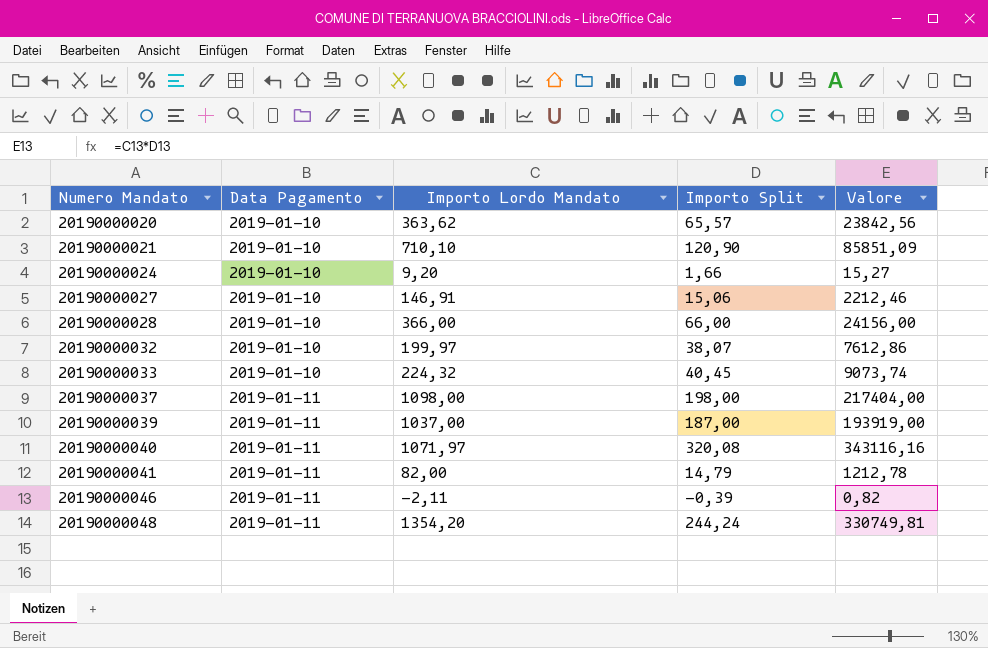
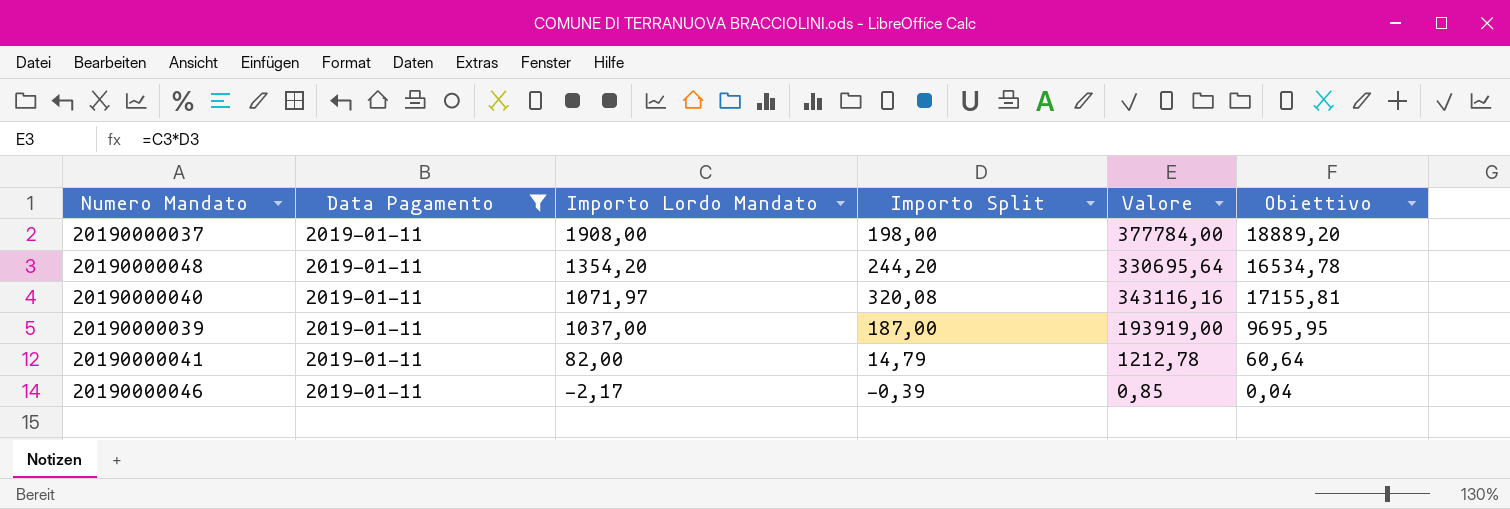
filter: none -> Data Pagamento = 2019-01-11
row order: Numero Mandato ascending -> Importo Lordo Mandato descending
column Obiettivo | formula: none -> [Valore] * 0,05
20190000037 | Importo Lordo Mandato: 1098,00 -> 1908,00
20190000037 | Valore: 217404,00 -> 377784,00
20190000048 | Importo Split: 244,24 -> 244,20
20190000048 | Valore: 330749,81 -> 330695,64
20190000046 | Importo Lordo Mandato: -2,11 -> -2,17
20190000046 | Valore: 0,82 -> 0,85

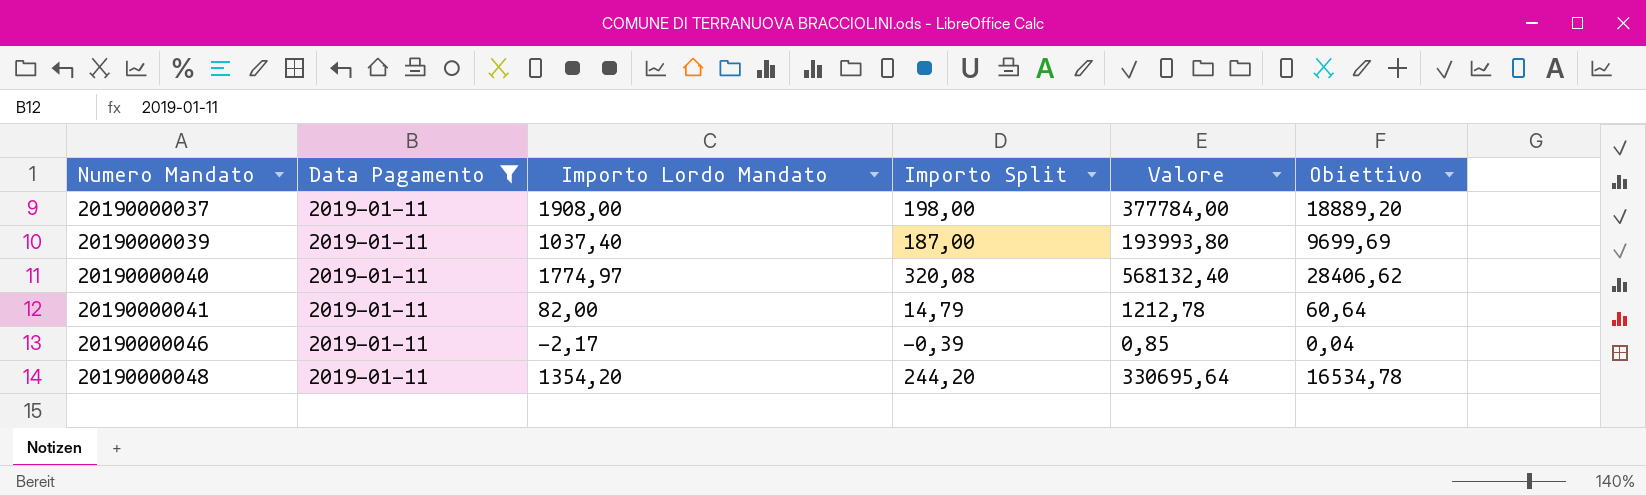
row order: Importo Lordo Mandato descending -> Numero Mandato ascending
20190000039 | Importo Lordo Mandato: 1037,00 -> 1037,40
20190000039 | Valore: 193919,00 -> 193993,80
20190000039 | Obiettivo: 9695,95 -> 9699,69
20190000040 | Importo Lordo Mandato: 1071,97 -> 1774,97
20190000040 | Valore: 343116,16 -> 568132,40
20190000040 | Obiettivo: 17155,81 -> 28406,62

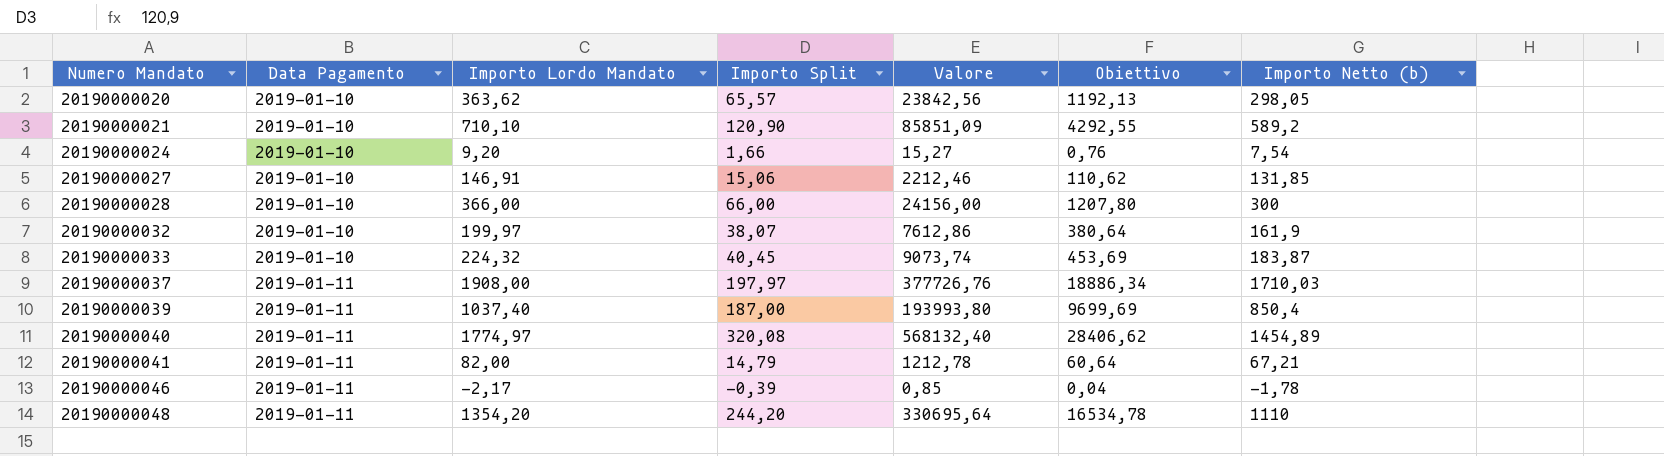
filter: Data Pagamento = 2019-01-11 -> none
column Importo Netto (b) | formula: none -> [Importo Lordo Mandato] - [Importo Split]
20190000037 | Importo Split: 198,00 -> 197,97
20190000037 | Valore: 377784,00 -> 377726,76
20190000037 | Obiettivo: 18889,20 -> 18886,34

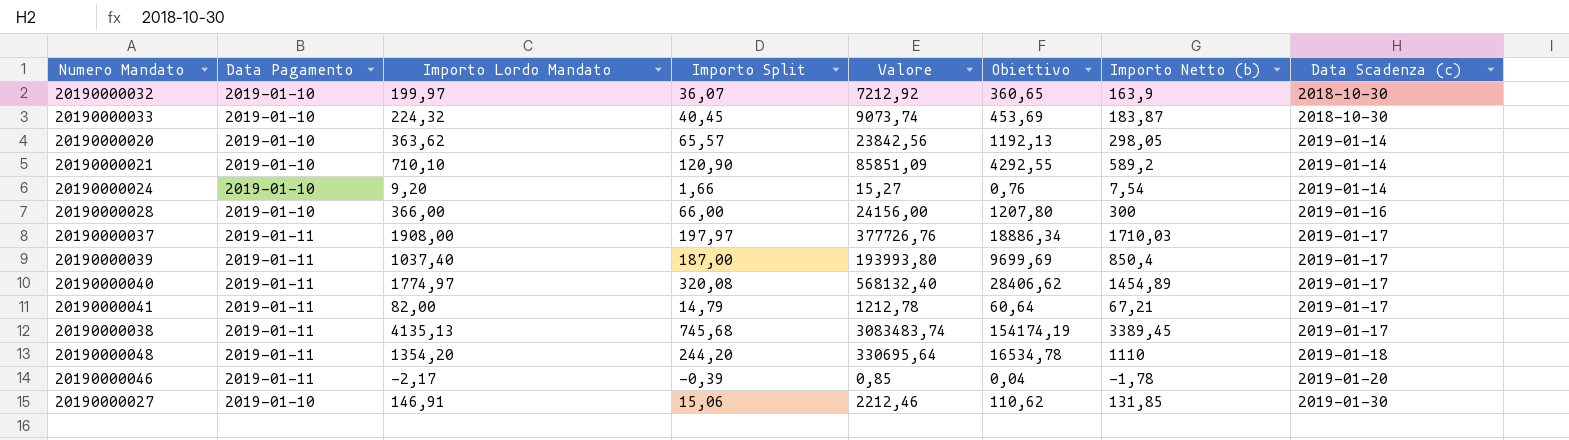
row order: Numero Mandato ascending -> Data Scadenza (c) ascending
column Data Scadenza (c) | position: none -> 8
20190000032 | Importo Split: 38,07 -> 36,07
20190000032 | Valore: 7612,86 -> 7212,92
20190000032 | Obiettivo: 380,64 -> 360,65
20190000032 | Importo Netto (b): 161,9 -> 163,9
row 20190000038: none -> 2019-01-11 | 4135,13 | 745,68 | 3083483,74 | 154174,19 | 3389,45 | 2019-01-17

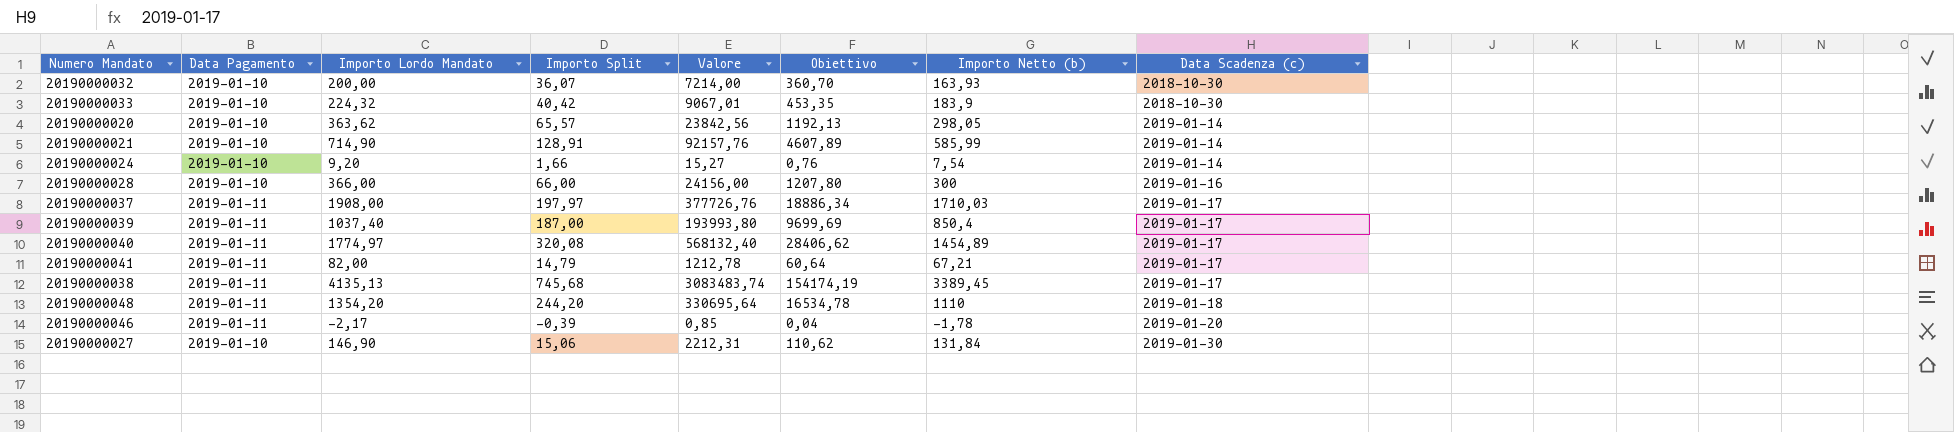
20190000032 | Importo Lordo Mandato: 199,97 -> 200,00
20190000032 | Valore: 7212,92 -> 7214,00
20190000032 | Obiettivo: 360,65 -> 360,70
20190000032 | Importo Netto (b): 163,9 -> 163,93
20190000033 | Importo Split: 40,45 -> 40,42
20190000033 | Valore: 9073,74 -> 9067,01
20190000033 | Obiettivo: 453,69 -> 453,35
20190000033 | Importo Netto (b): 183,87 -> 183,9
20190000021 | Importo Lordo Mandato: 710,10 -> 714,90
20190000021 | Importo Split: 120,90 -> 128,91
20190000021 | Valore: 85851,09 -> 92157,76
20190000021 | Obiettivo: 4292,55 -> 4607,89
20190000021 | Importo Netto (b): 589,2 -> 585,99
20190000027 | Importo Lordo Mandato: 146,91 -> 146,90
20190000027 | Valore: 2212,46 -> 2212,31
20190000027 | Importo Netto (b): 131,85 -> 131,84

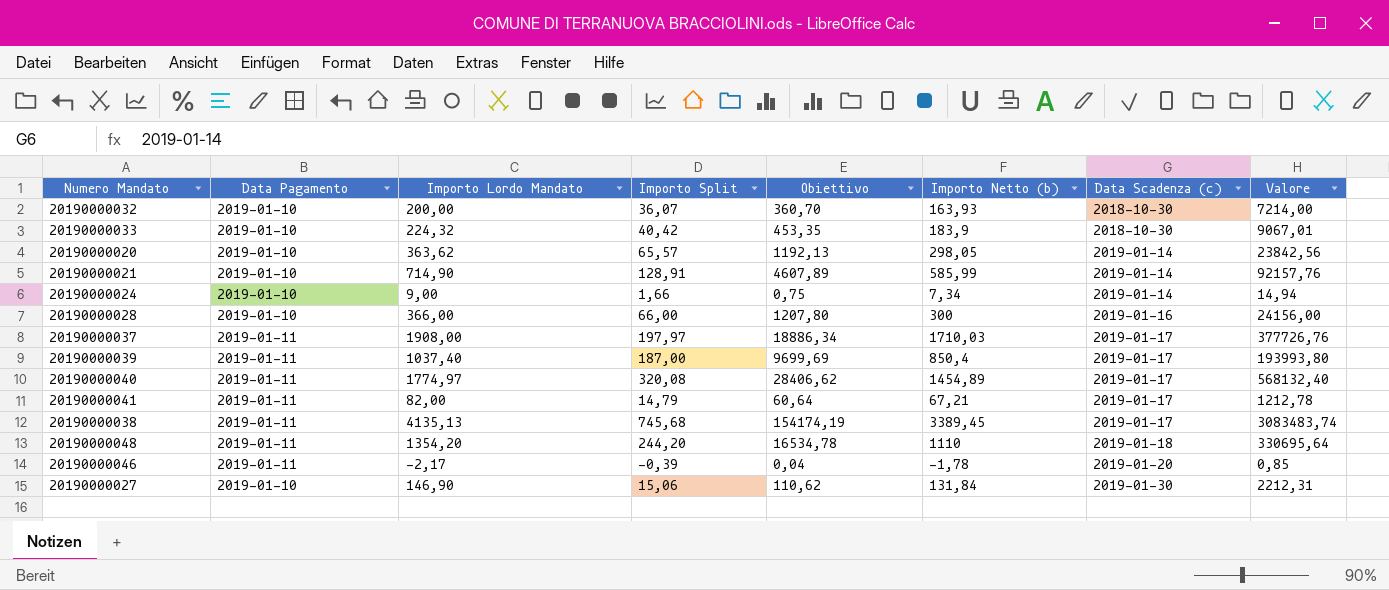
column Valore | position: 5 -> 8
20190000024 | Importo Lordo Mandato: 9,20 -> 9,00
20190000024 | Obiettivo: 0,76 -> 0,75
20190000024 | Importo Netto (b): 7,54 -> 7,34
20190000024 | Valore: 15,27 -> 14,94

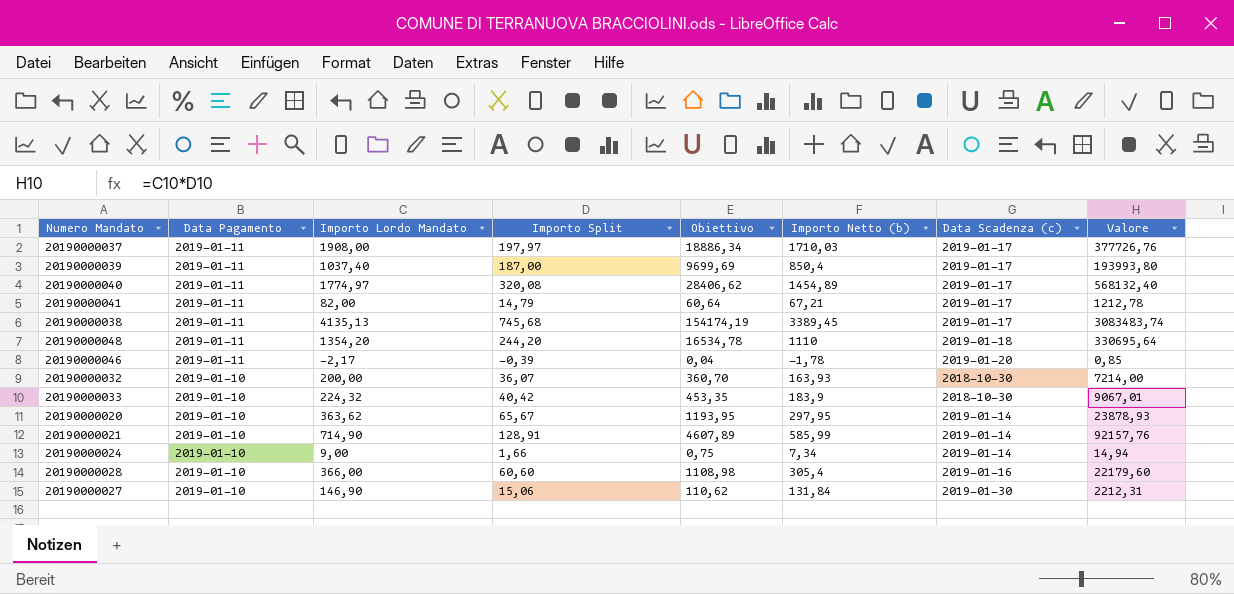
row order: Data Scadenza (c) ascending -> Data Pagamento descending
20190000020 | Importo Split: 65,57 -> 65,67
20190000020 | Obiettivo: 1192,13 -> 1193,95
20190000020 | Importo Netto (b): 298,05 -> 297,95
20190000020 | Valore: 23842,56 -> 23878,93
20190000028 | Importo Split: 66,00 -> 60,60
20190000028 | Obiettivo: 1207,80 -> 1108,98
20190000028 | Importo Netto (b): 300 -> 305,4
20190000028 | Valore: 24156,00 -> 22179,60

